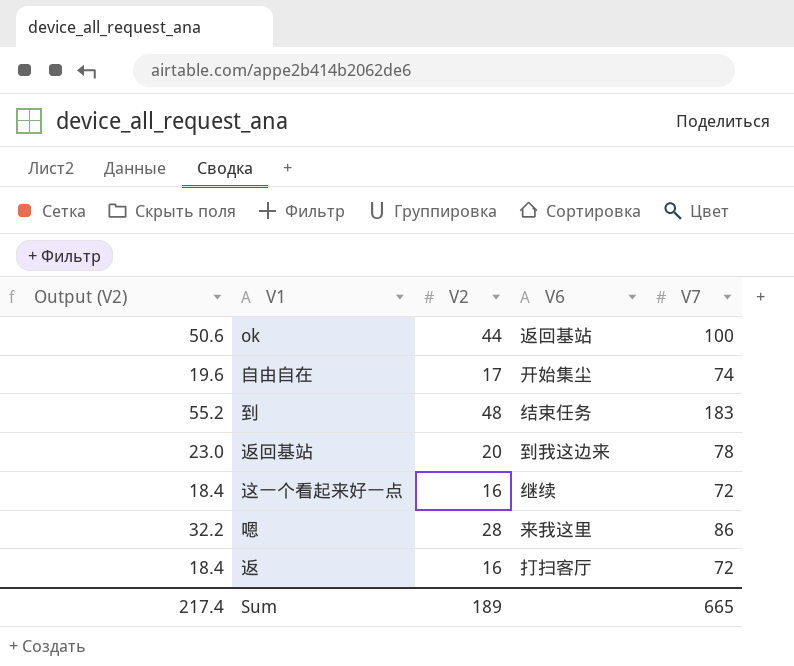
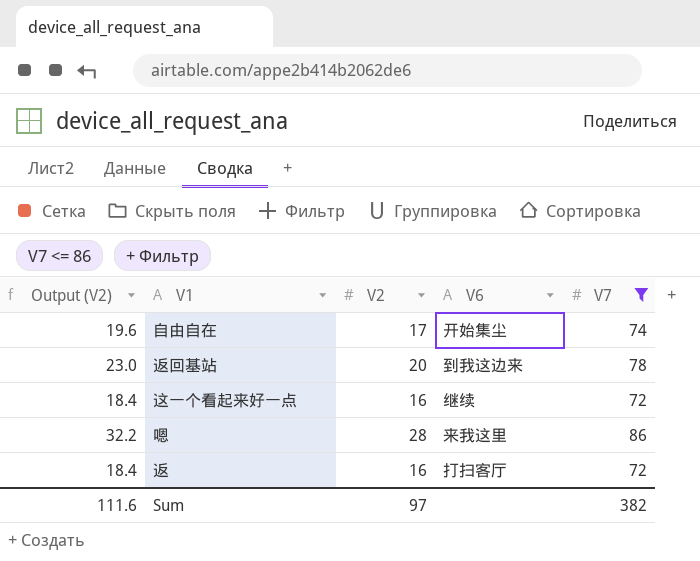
filter: none -> V7 <= 86
Sum | Output (V2): 217.4 -> 111.6
Sum | V2: 189 -> 97
Sum | V7: 665 -> 382

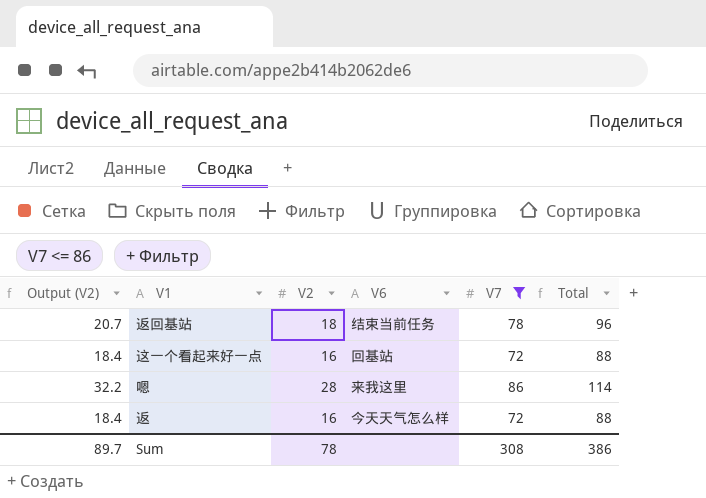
column Total | formula: none -> [V2] + [V7]
row 自由自在: 19.6 | 17 | 开始集尘 | 74 -> none
返回基站 | Output (V2): 23.0 -> 20.7
返回基站 | V2: 20 -> 18
返回基站 | V6: 到我这边来 -> 结束当前任务
这一个看起来好一点 | V6: 继续 -> 回基站
返 | V6: 打扫客厅 -> 今天天气怎么样
Sum | Output (V2): 111.6 -> 89.7
Sum | V2: 97 -> 78
Sum | V7: 382 -> 308

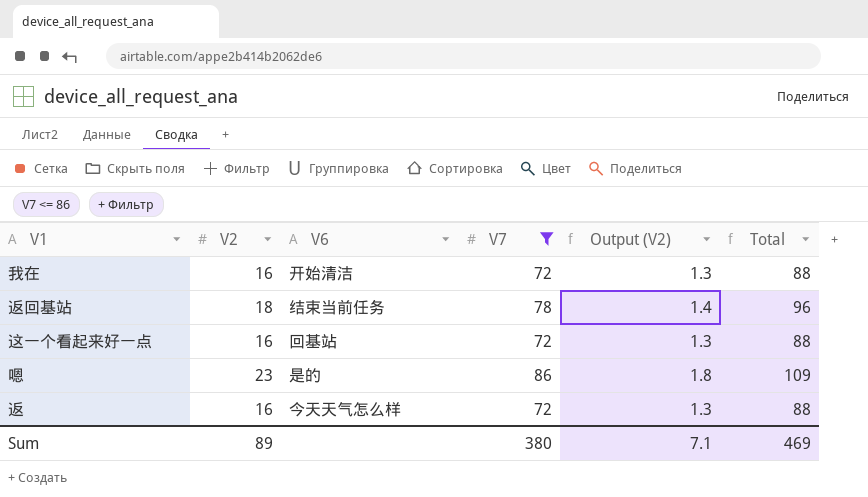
column Output (V2) | formula: [V2] * 1.15 -> [V2] * 0.08
column Output (V2) | position: 1 -> 5
row 我在: none -> 16 | 开始清洁 | 72 | 1.3 | 88
嗯 | V2: 28 -> 23
嗯 | V6: 来我这里 -> 是的
嗯 | Total: 114 -> 109
Sum | V2: 78 -> 89
Sum | V7: 308 -> 380
Sum | Output (V2): 89.7 -> 7.1
Sum | Total: 386 -> 469

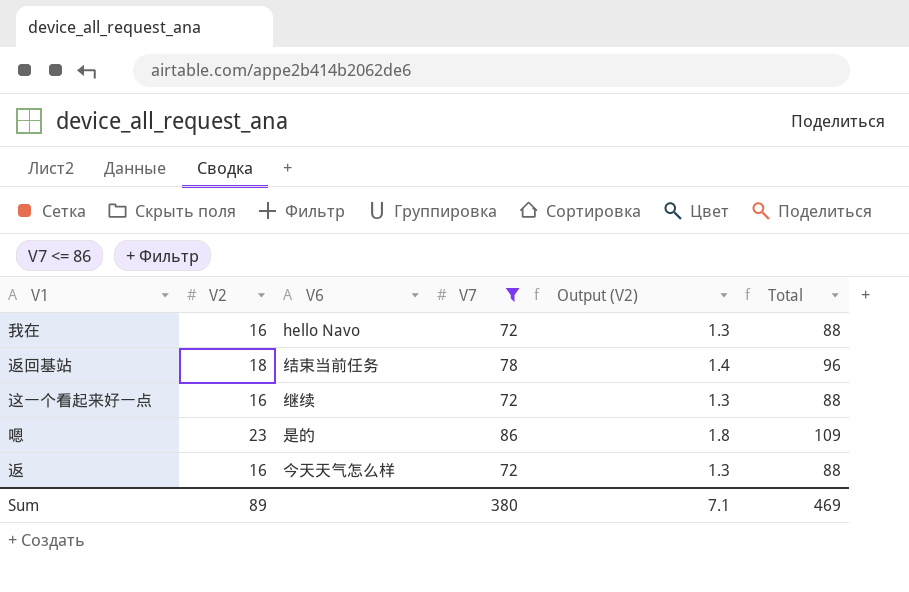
我在 | V6: 开始清洁 -> hello Navo
这一个看起来好一点 | V6: 回基站 -> 继续

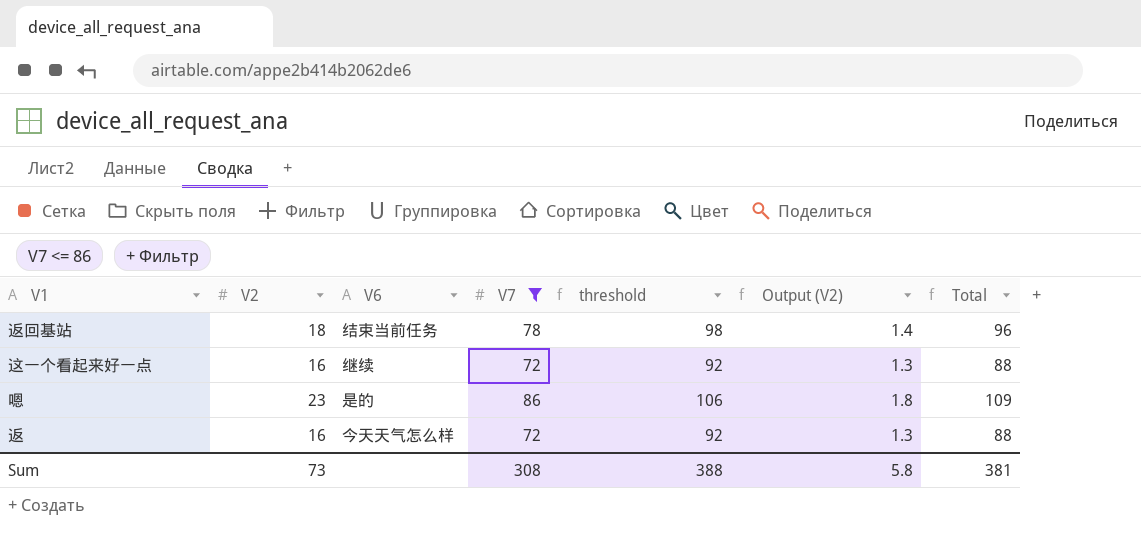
column threshold | formula: none -> [V7] + 20
row 我在: 16 | hello Navo | 72 | 1.3 | 88 -> none
Sum | V2: 89 -> 73
Sum | V7: 380 -> 308
Sum | Output (V2): 7.1 -> 5.8
Sum | Total: 469 -> 381

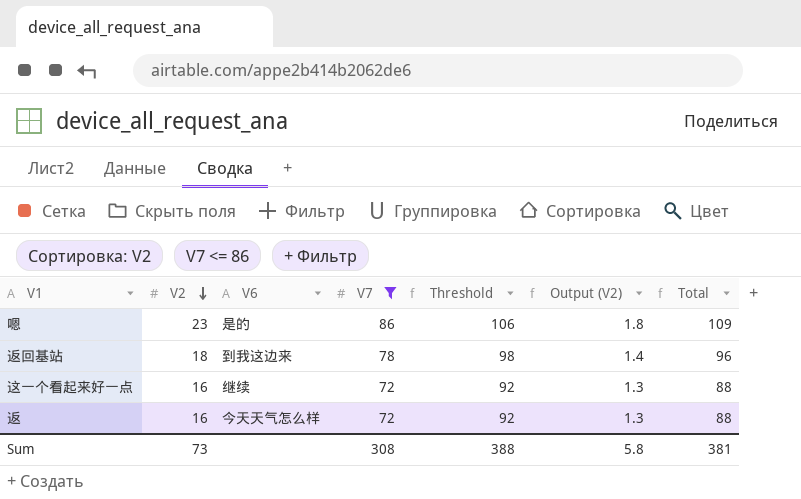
row order: none -> V2 descending
column name: threshold -> Threshold
返回基站 | V6: 结束当前任务 -> 到我这边来

